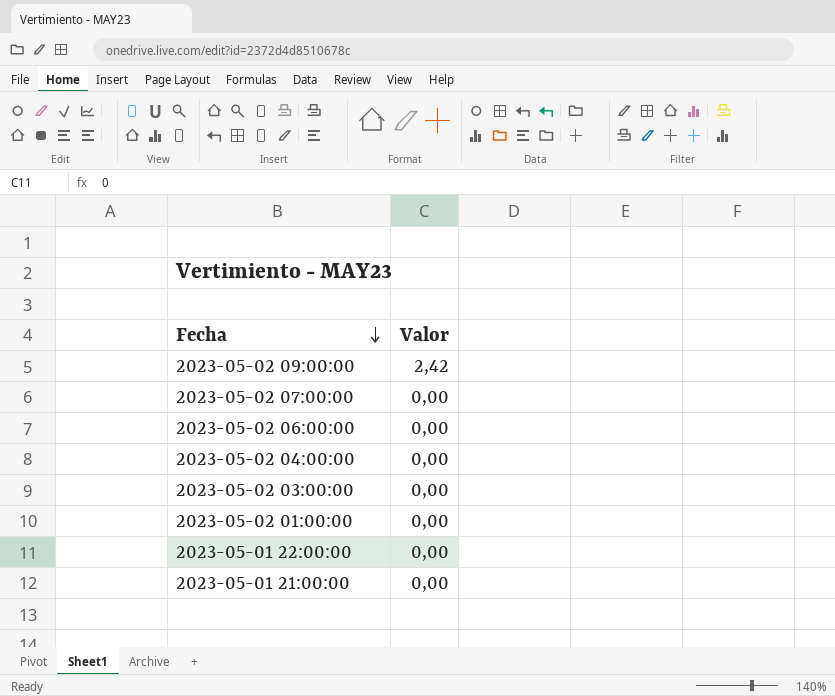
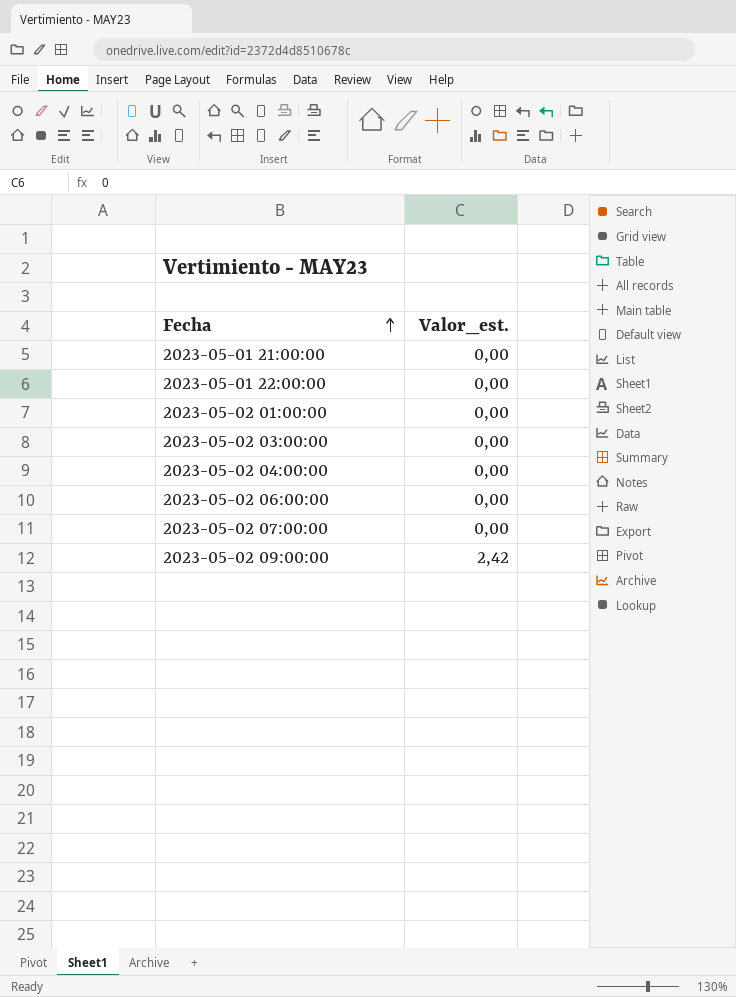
row order: Fecha descending -> Fecha ascending
column name: Valor -> Valor_est.

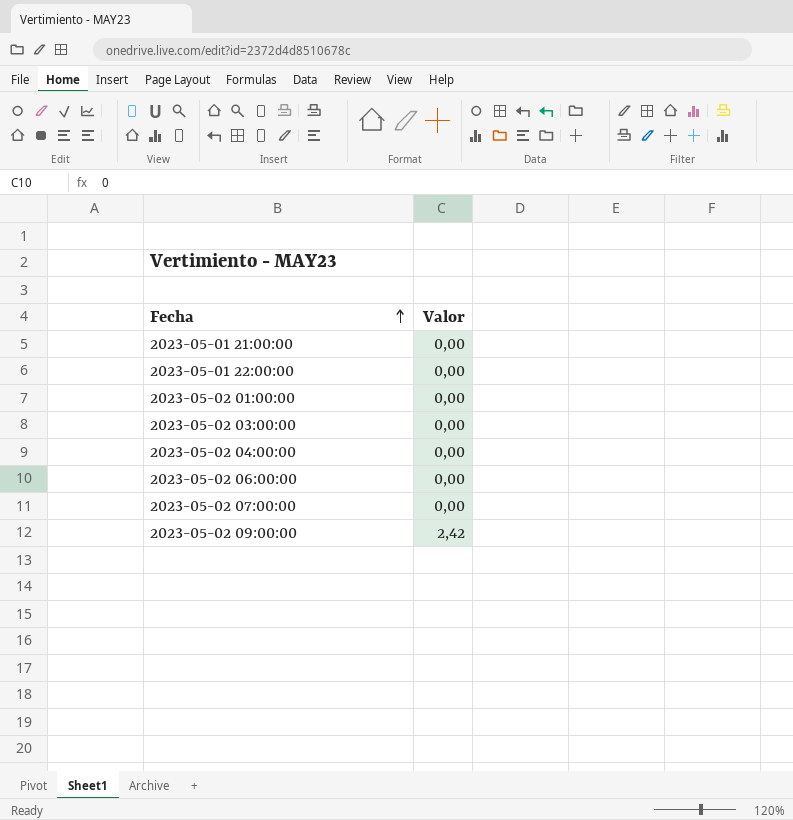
column name: Valor_est. -> Valor

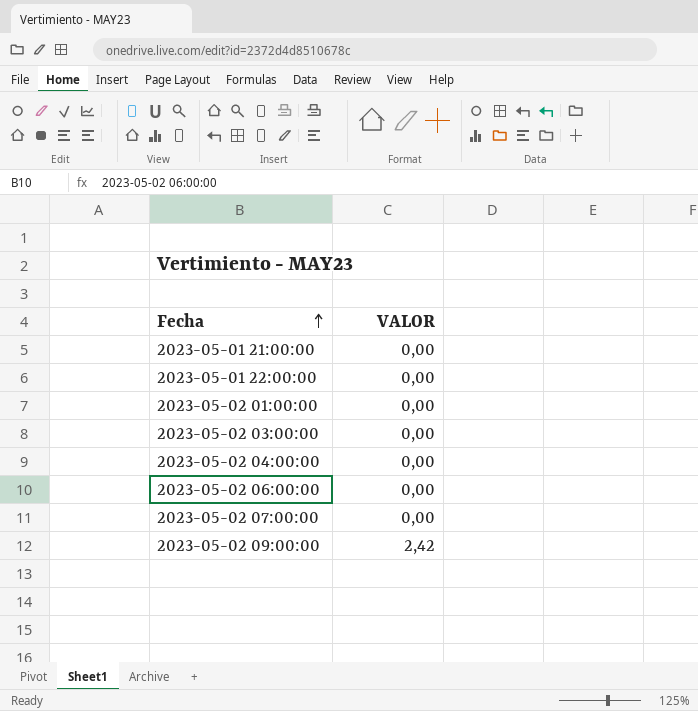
column name: Valor -> VALOR

